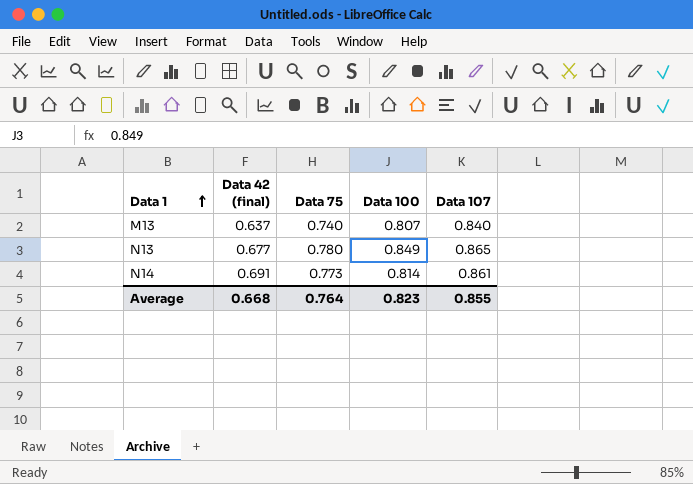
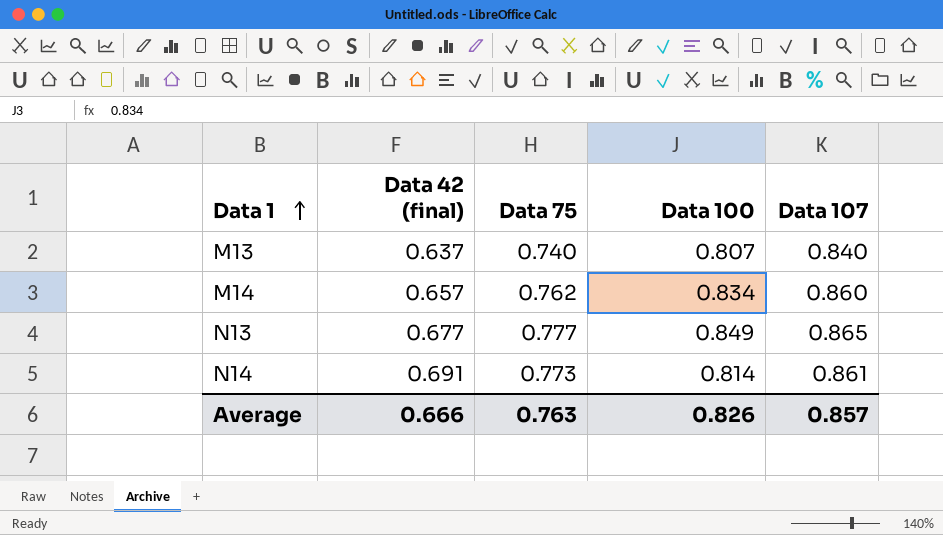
row M14: none -> 0.657 | 0.762 | 0.834 | 0.860
N13 | Data 75: 0.780 -> 0.777
Average | Data 42 (final): 0.668 -> 0.666
Average | Data 75: 0.764 -> 0.763
Average | Data 100: 0.823 -> 0.826
Average | Data 107: 0.855 -> 0.857

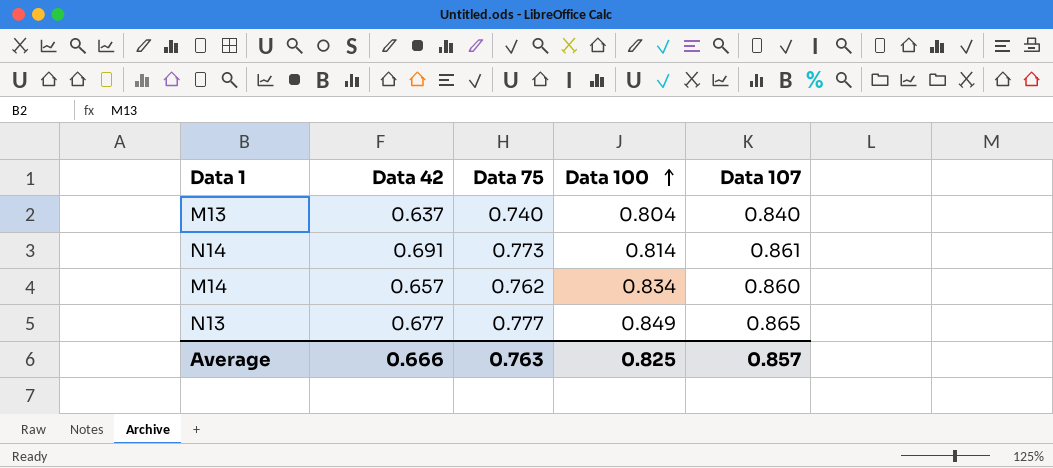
row order: Data 1 ascending -> Data 100 ascending
column name: Data 42 (final) -> Data 42
M13 | Data 100: 0.807 -> 0.804
Average | Data 100: 0.826 -> 0.825

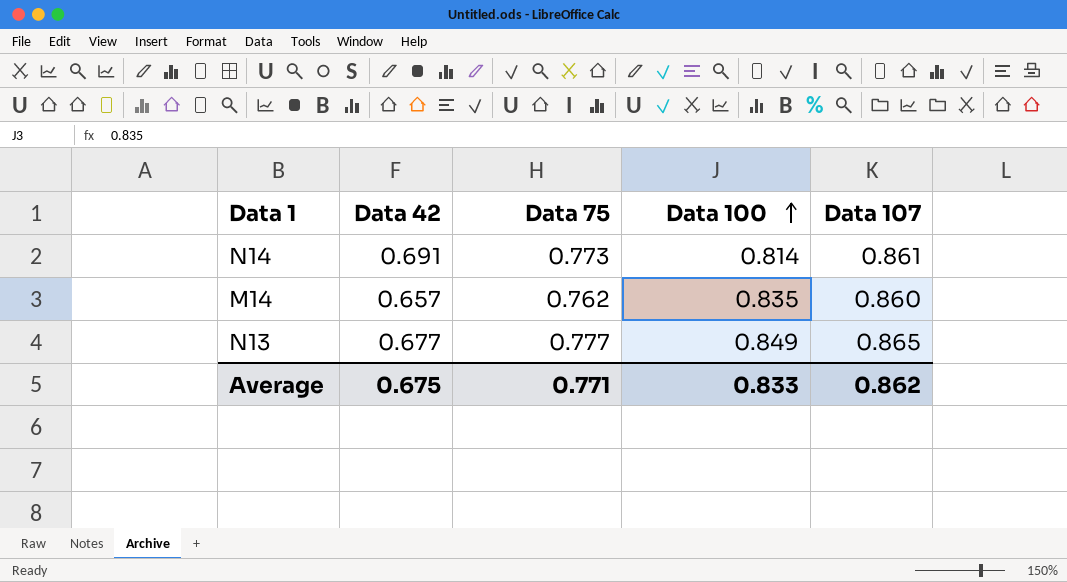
row M13: 0.637 | 0.740 | 0.804 | 0.840 -> none
M14 | Data 100: 0.834 -> 0.835
Average | Data 42: 0.666 -> 0.675
Average | Data 75: 0.763 -> 0.771
Average | Data 100: 0.825 -> 0.833
Average | Data 107: 0.857 -> 0.862

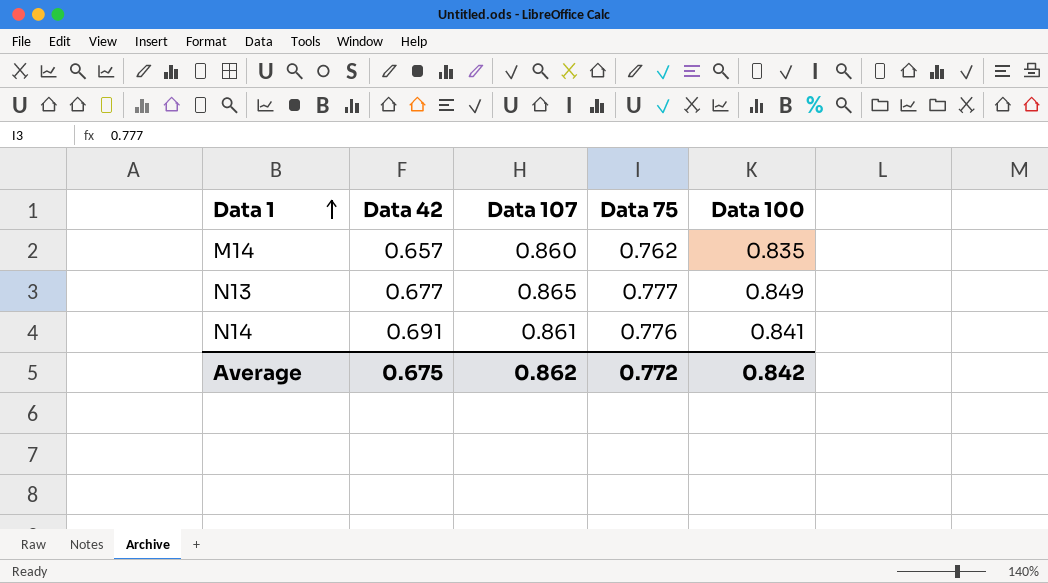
row order: Data 100 ascending -> Data 1 ascending
column Data 107 | position: 5 -> 3
N14 | Data 75: 0.773 -> 0.776
N14 | Data 100: 0.814 -> 0.841
Average | Data 75: 0.771 -> 0.772
Average | Data 100: 0.833 -> 0.842

